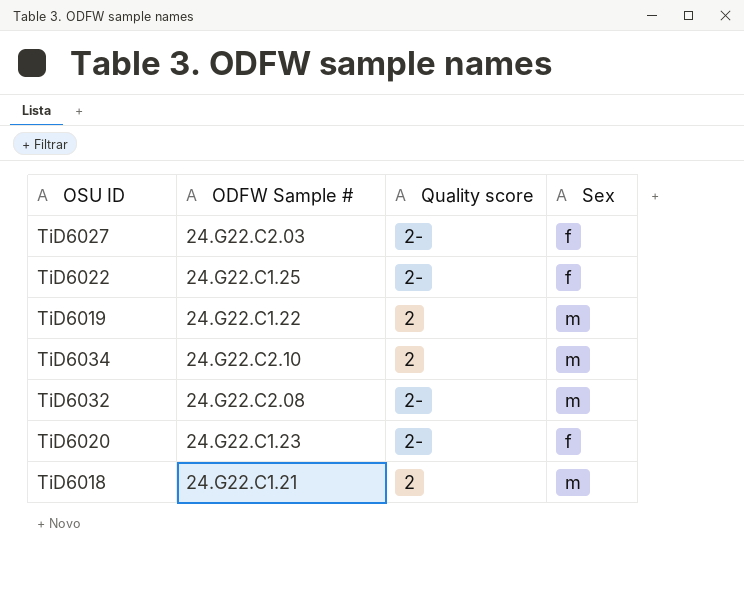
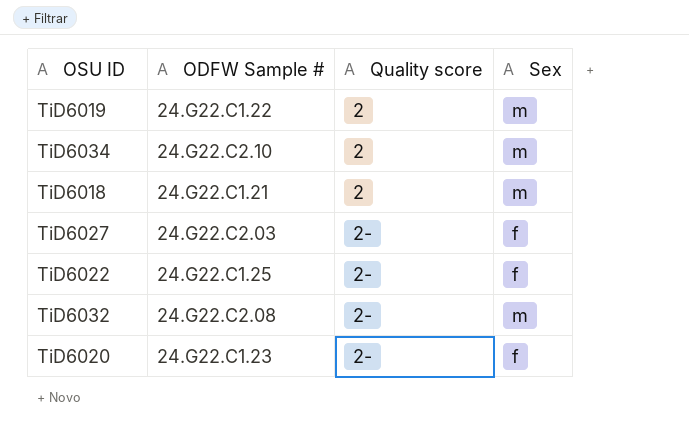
row order: none -> Quality score ascending

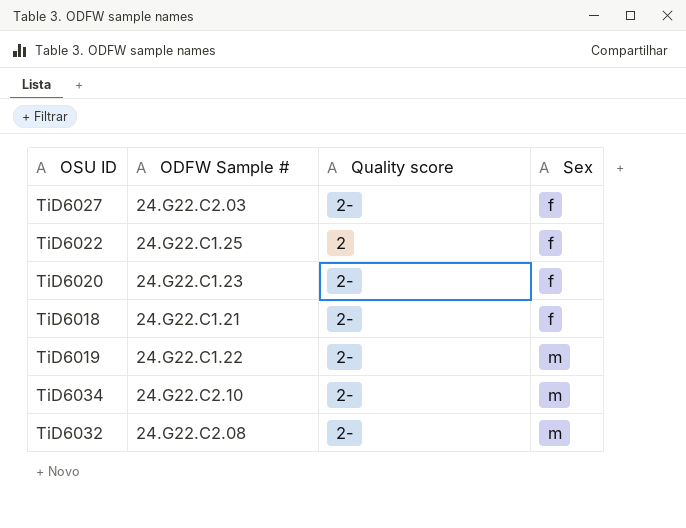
row order: Quality score ascending -> Sex ascending
TiD6022 | Quality score: 2- -> 2
TiD6018 | Quality score: 2 -> 2-
TiD6018 | Sex: m -> f
TiD6019 | Quality score: 2 -> 2-
TiD6034 | Quality score: 2 -> 2-

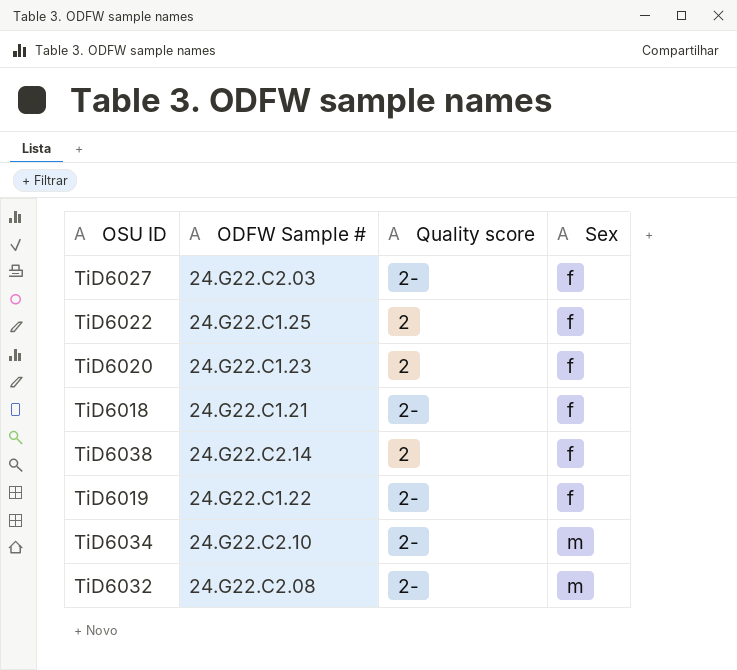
TiD6020 | Quality score: 2- -> 2
row TiD6038: none -> 24.G22.C2.14 | 2 | f
TiD6019 | Sex: m -> f

